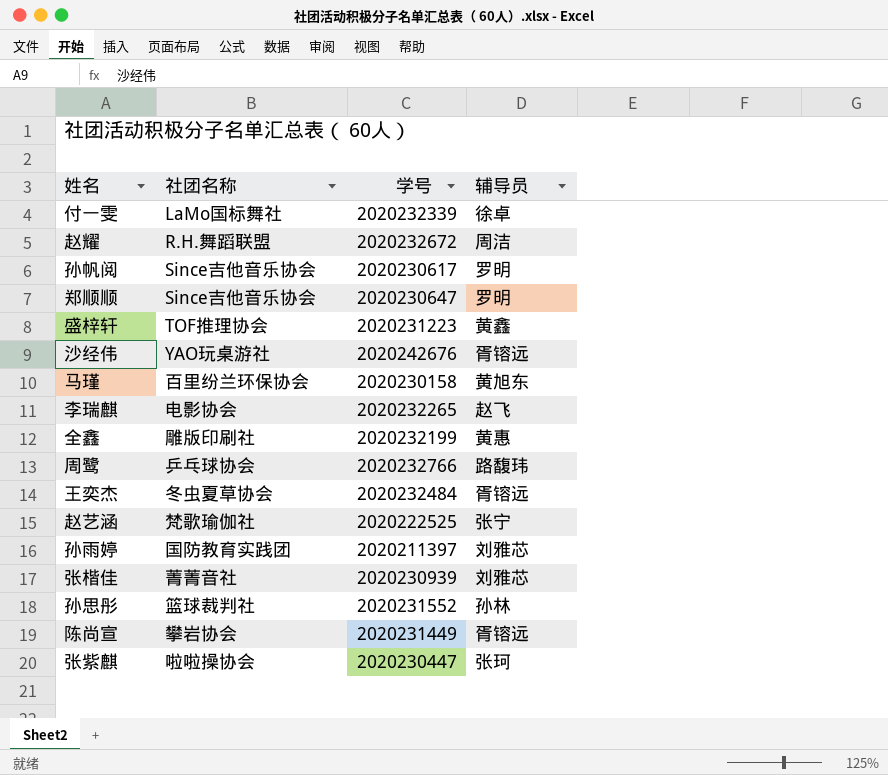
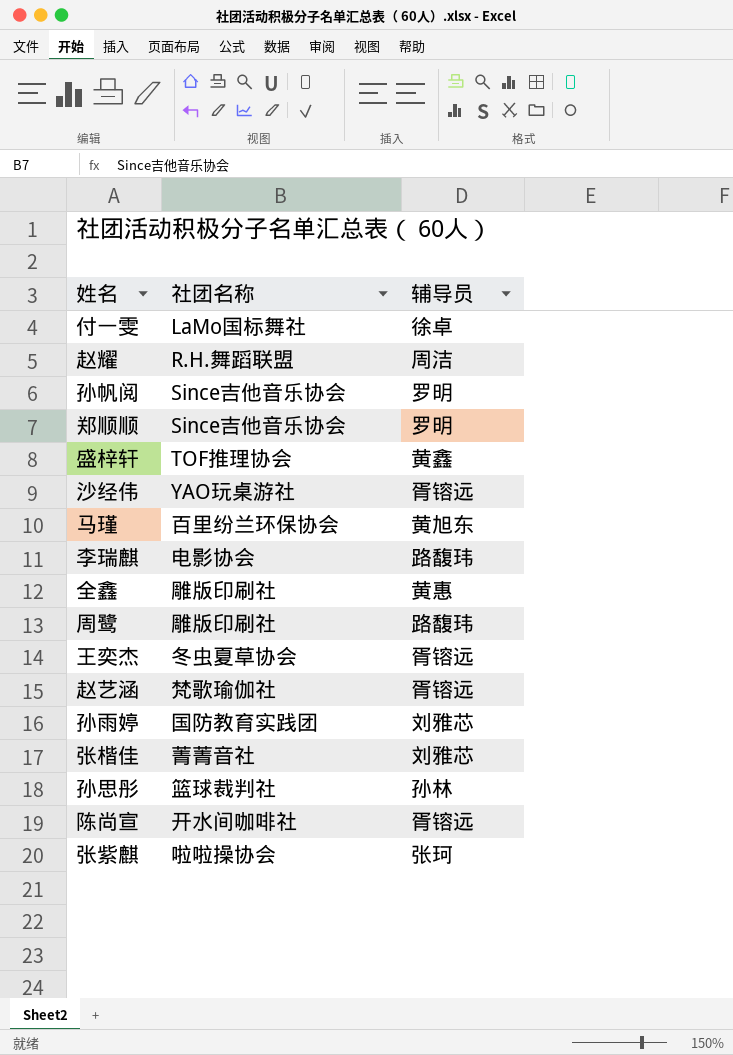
column 学号 | position: 3 -> none
李瑞麒 | 辅导员: 赵飞 -> 路馥玮
周鹭 | 社团名称: 乒乓球协会 -> 雕版印刷社
赵艺涵 | 辅导员: 张宁 -> 胥镕远
陈尚宣 | 社团名称: 攀岩协会 -> 开水间咖啡社

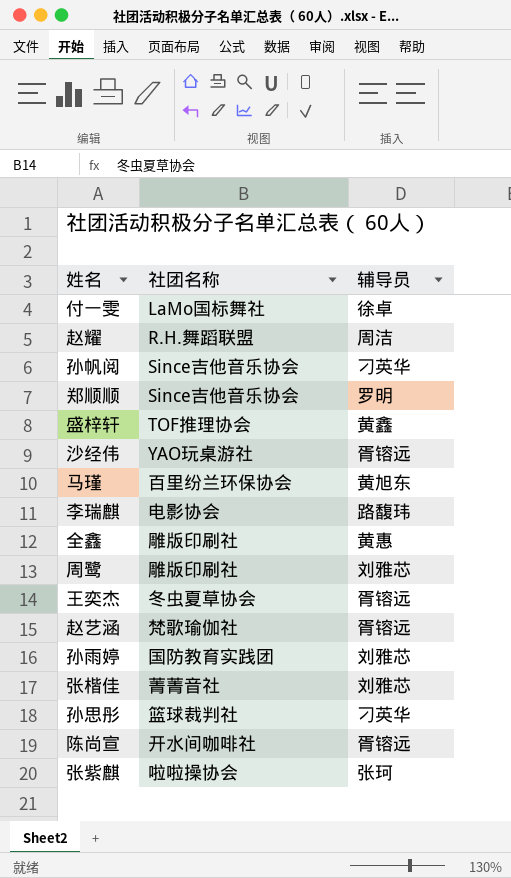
孙帆阅 | 辅导员: 罗明 -> 刁英华
周鹭 | 辅导员: 路馥玮 -> 刘雅芯
孙思彤 | 辅导员: 孙林 -> 刁英华

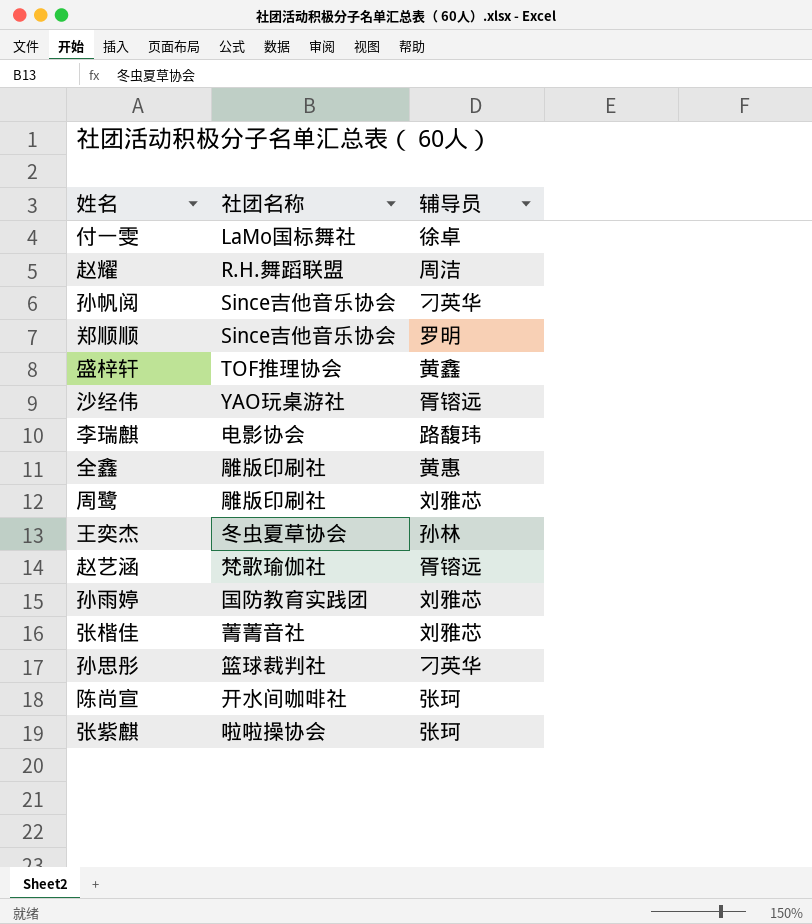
row 马瑾: 百里纷兰环保协会 | 黄旭东 -> none
王奕杰 | 辅导员: 胥镕远 -> 孙林
陈尚宣 | 辅导员: 胥镕远 -> 张珂

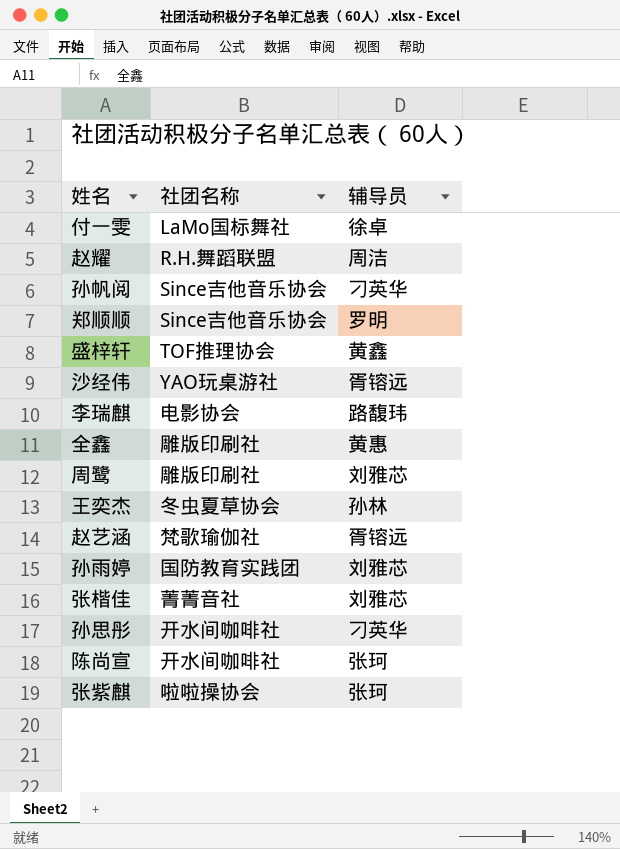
孙思彤 | 社团名称: 篮球裁判社 -> 开水间咖啡社

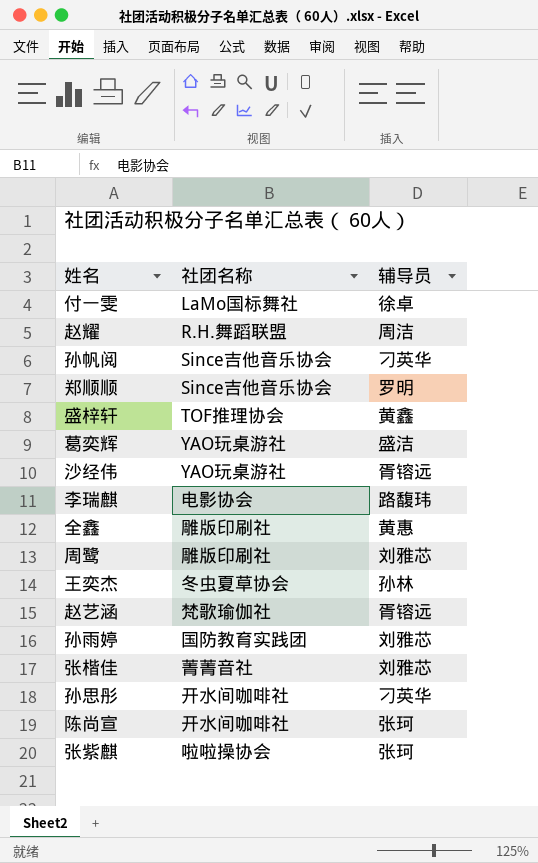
row 葛奕辉: none -> YAO玩桌游社 | 盛洁

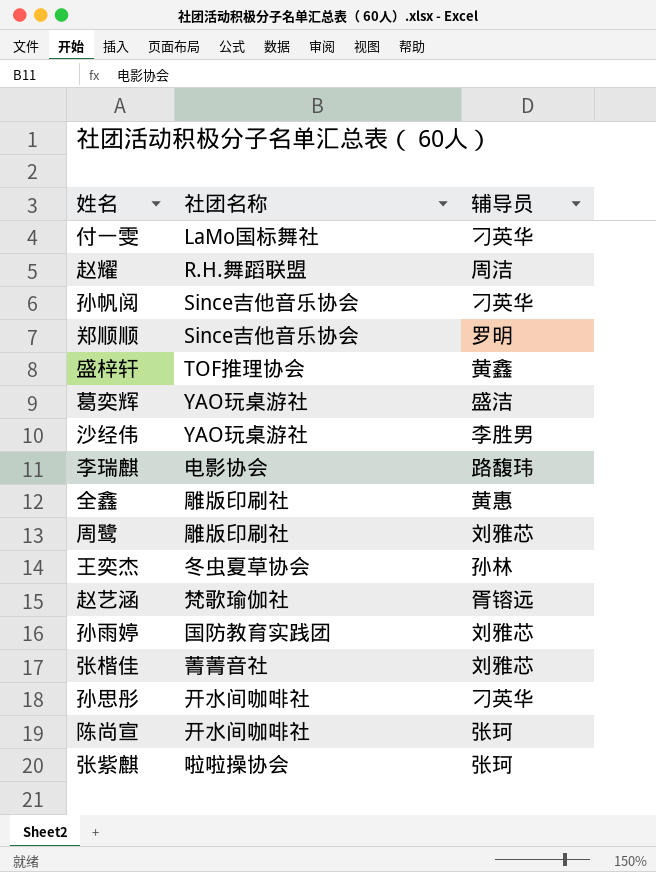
付一雯 | 辅导员: 徐卓 -> 刁英华
沙经伟 | 辅导员: 胥镕远 -> 李胜男

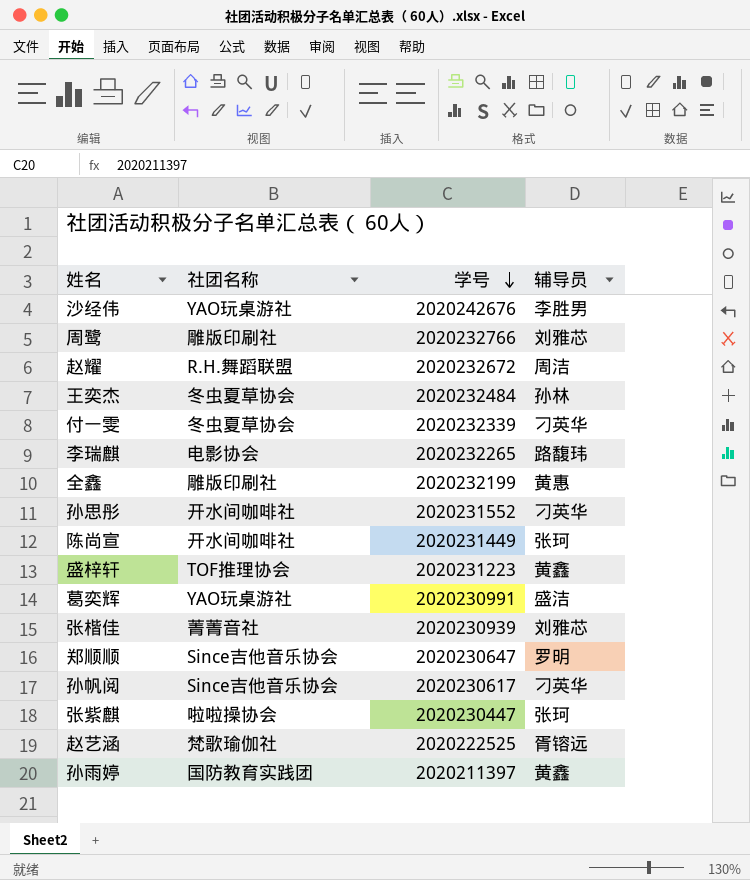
row order: none -> 学号 descending
column 学号 | position: none -> 3
付一雯 | 社团名称: LaMo国标舞社 -> 冬虫夏草协会
孙雨婷 | 辅导员: 刘雅芯 -> 黄鑫

